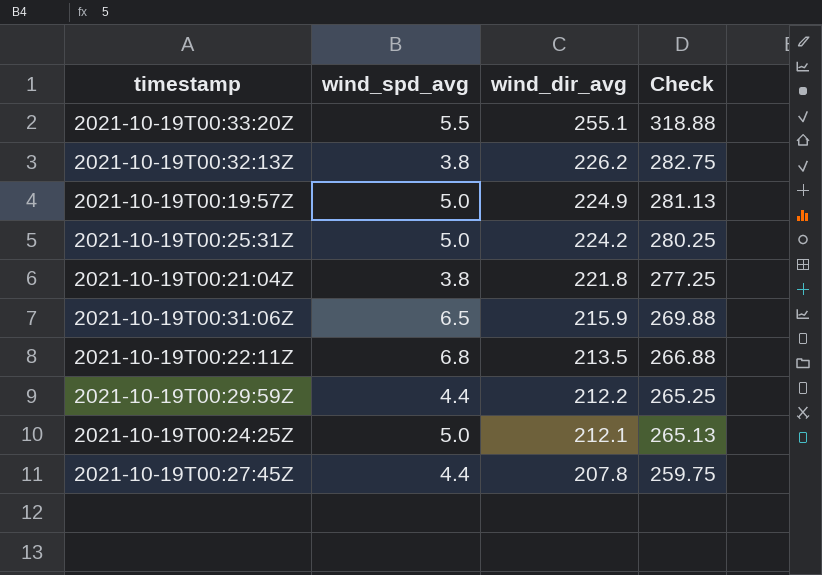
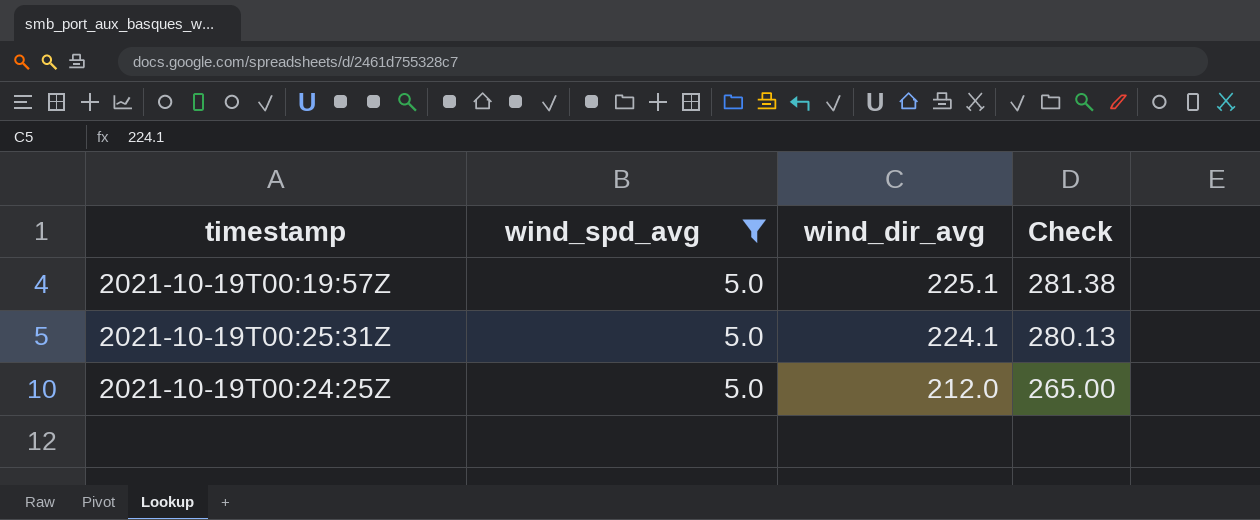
filter: none -> wind_spd_avg = 5.0
2021-10-19T00:19:57Z | wind_dir_avg: 224.9 -> 225.1
2021-10-19T00:19:57Z | Check: 281.13 -> 281.38
2021-10-19T00:25:31Z | wind_dir_avg: 224.2 -> 224.1
2021-10-19T00:25:31Z | Check: 280.25 -> 280.13
2021-10-19T00:24:25Z | wind_dir_avg: 212.1 -> 212.0
2021-10-19T00:24:25Z | Check: 265.13 -> 265.00

